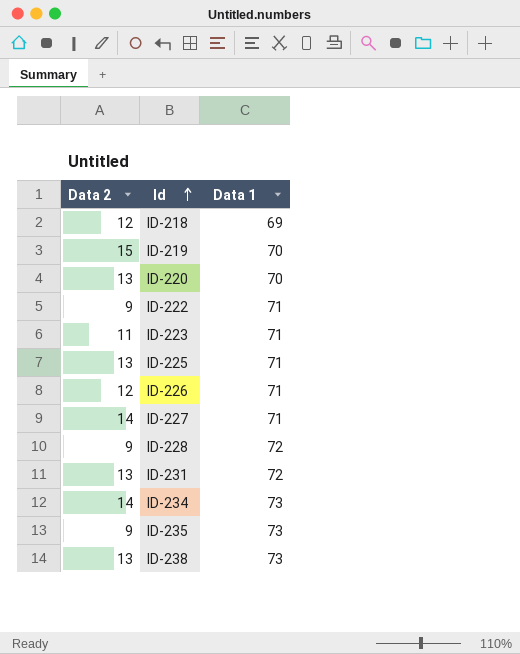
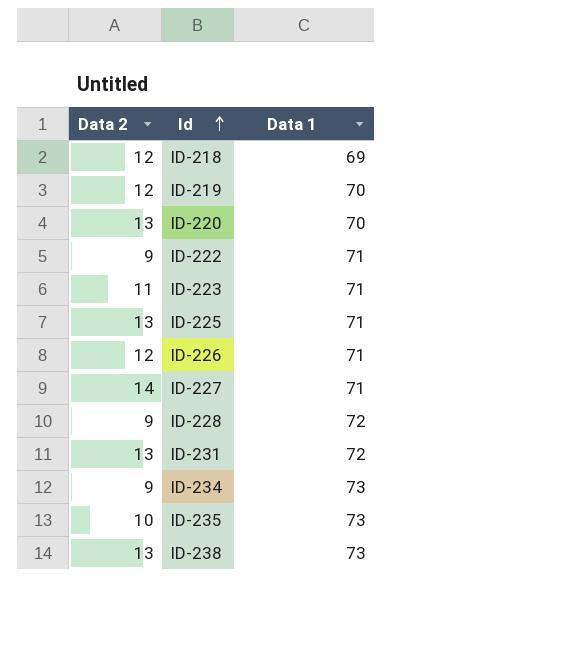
ID-219 | Data 2: 15 -> 12
ID-234 | Data 2: 14 -> 9
ID-235 | Data 2: 9 -> 10

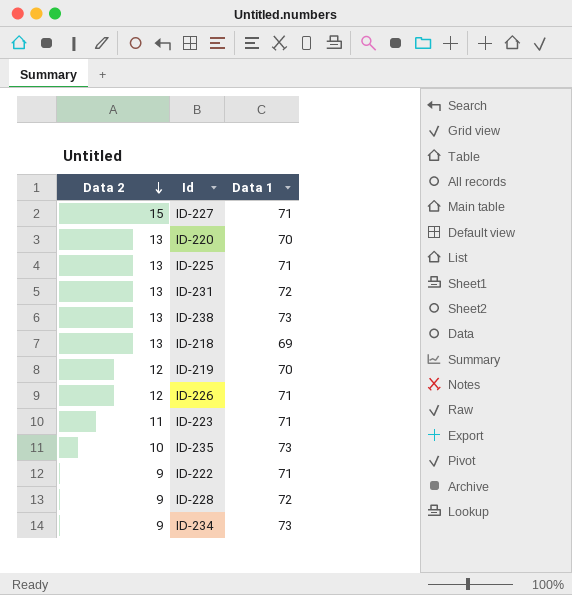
row order: Id ascending -> Data 2 descending
ID-227 | Data 2: 14 -> 15
ID-218 | Data 2: 12 -> 13

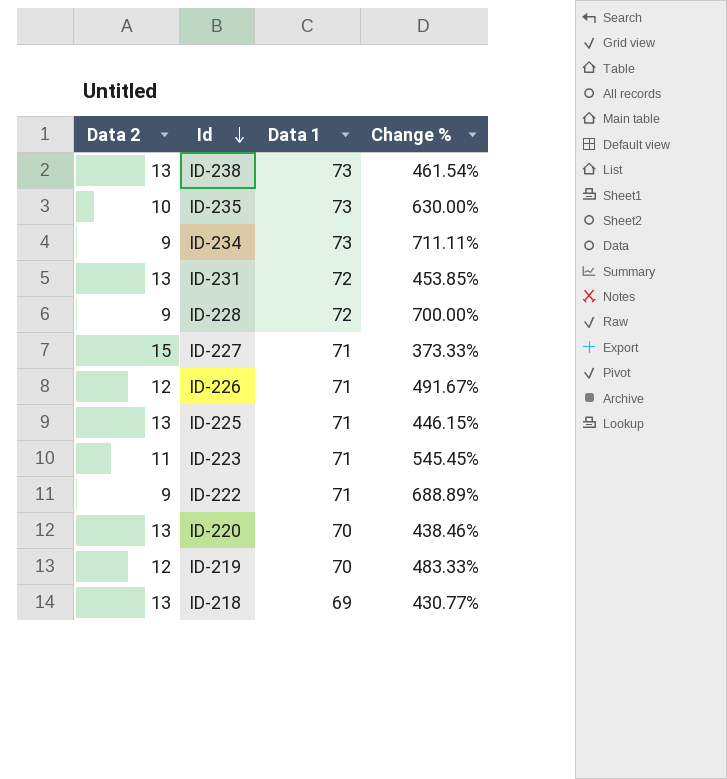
row order: Data 2 descending -> Id descending
column Change % | formula: none -> ([Data 1] - [Data 2]) / [Data 2]

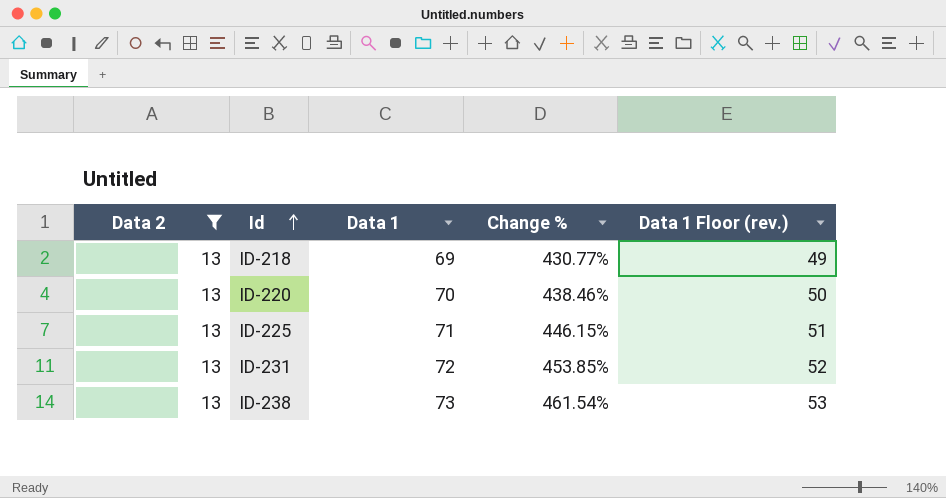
filter: none -> Data 2 = 13
row order: Id descending -> Id ascending
column Data 1 Floor (rev.) | formula: none -> [Data 1] - 20

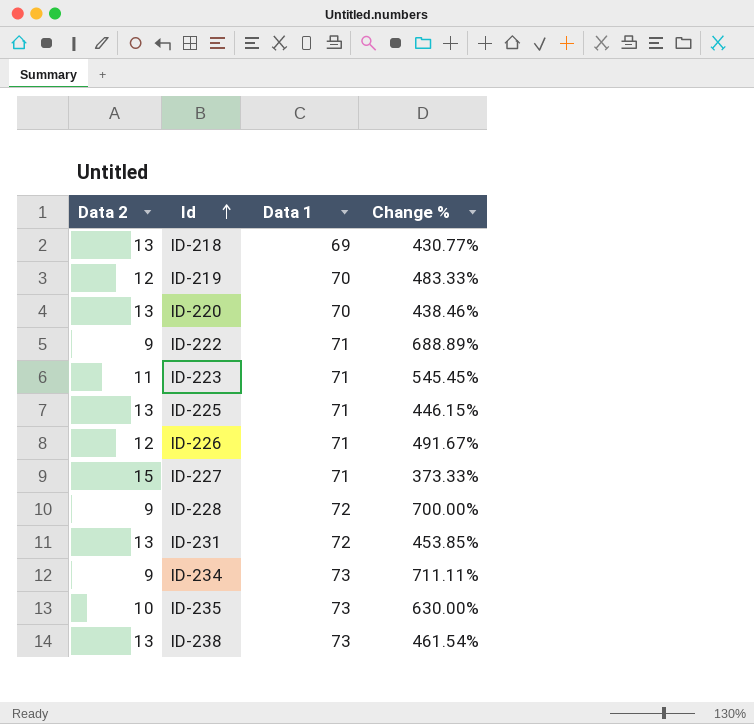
filter: Data 2 = 13 -> none
column Data 1 Floor (rev.) | formula: [Data 1] - 20 -> none

